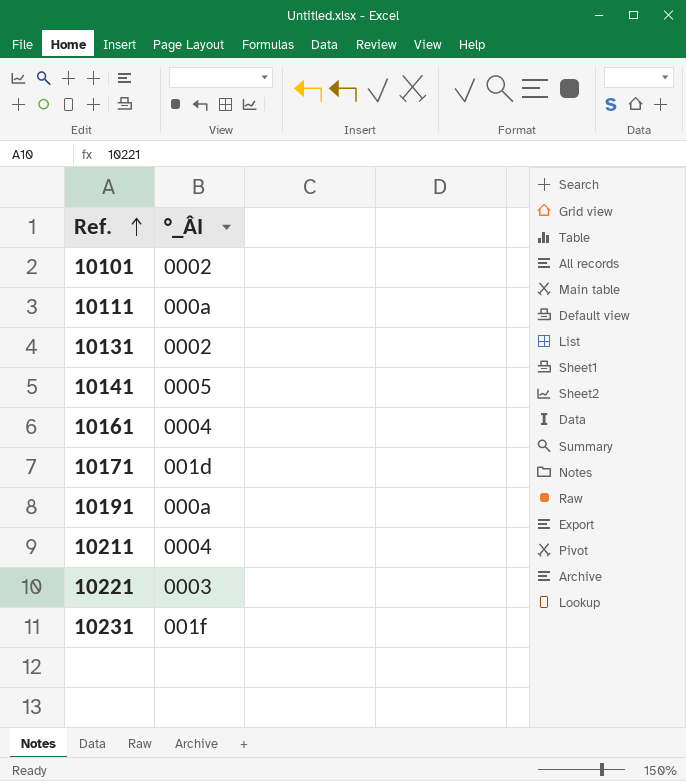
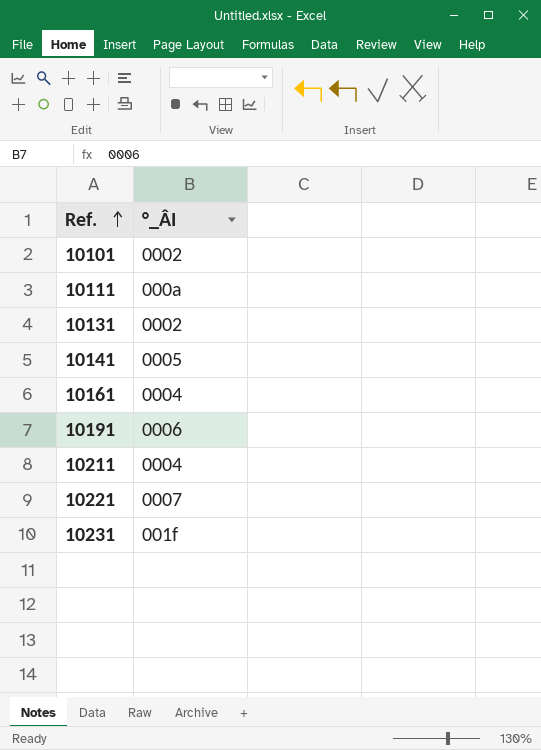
row 10171: 001d -> none
10191 | °_ÂI: 000a -> 0006
10221 | °_ÂI: 0003 -> 0007

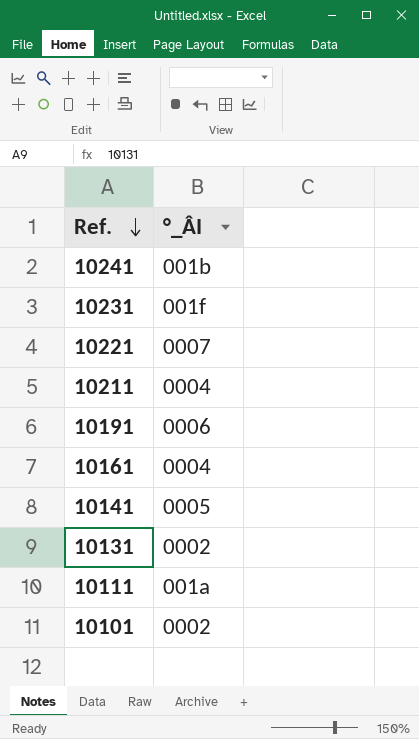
row order: Ref. ascending -> Ref. descending
row 10241: none -> 001b
10111 | °_ÂI: 000a -> 001a

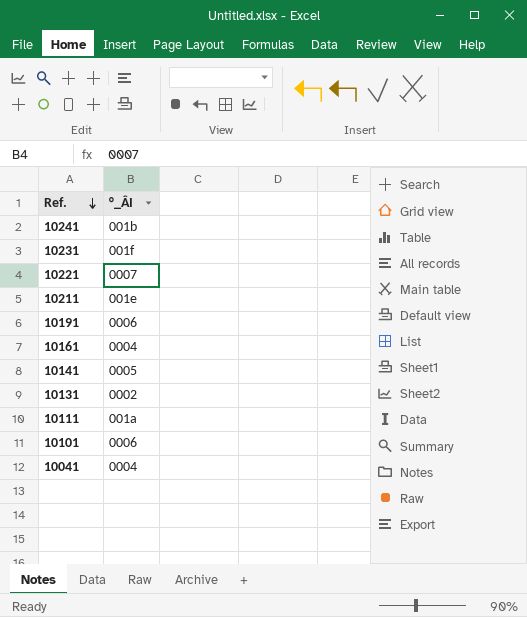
10211 | °_ÂI: 0004 -> 001e
10101 | °_ÂI: 0002 -> 0006
row 10041: none -> 0004

